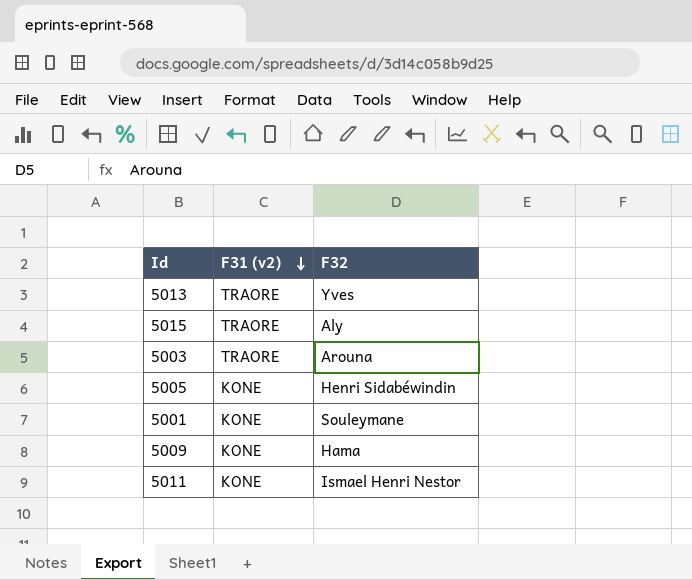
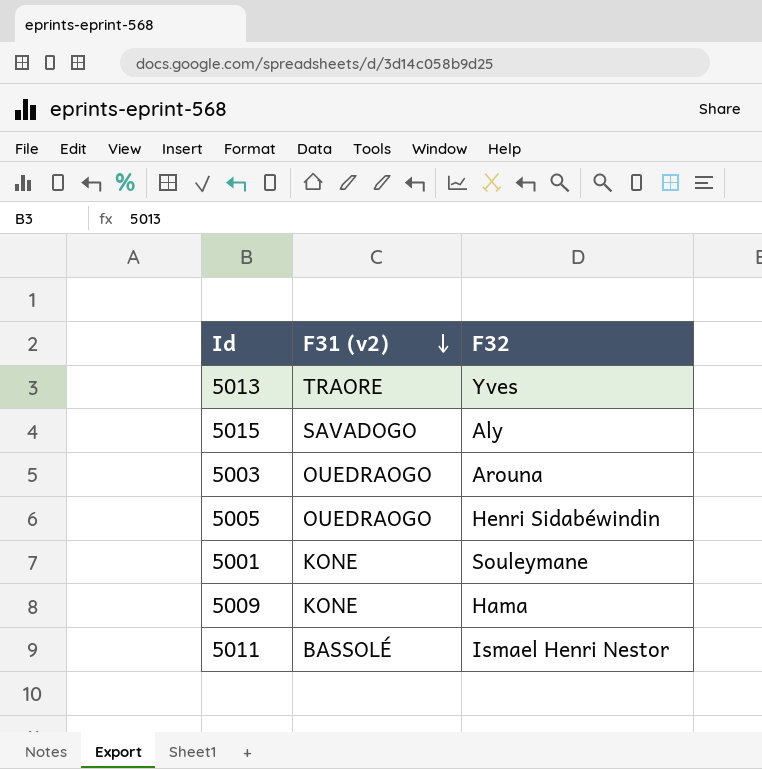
5015 | F31 (v2): TRAORE -> SAVADOGO
5003 | F31 (v2): TRAORE -> OUEDRAOGO
5005 | F31 (v2): KONE -> OUEDRAOGO
5011 | F31 (v2): KONE -> BASSOLÉ

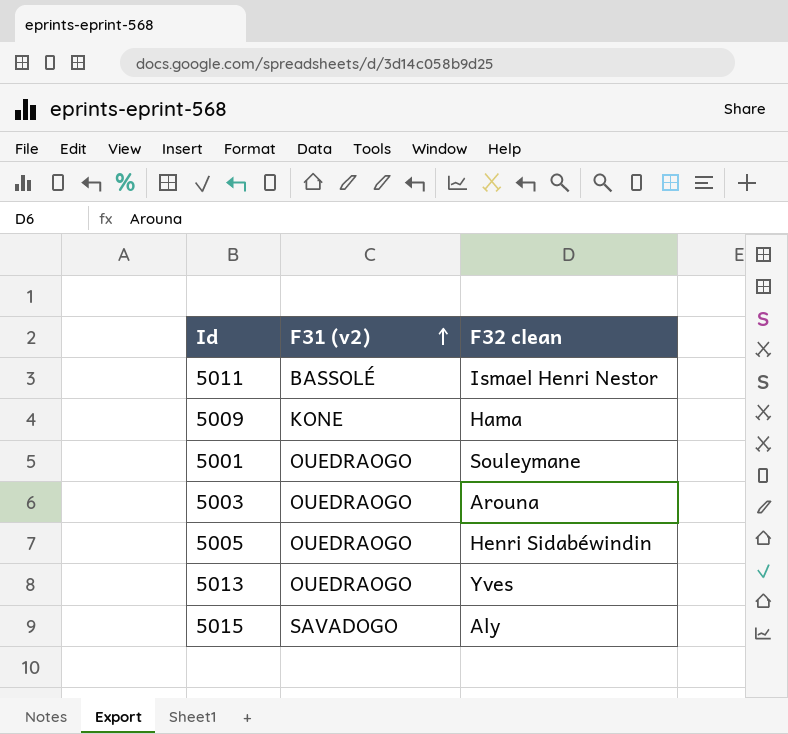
row order: F31 (v2) descending -> F31 (v2) ascending
column name: F32 -> F32 clean
5001 | F31 (v2): KONE -> OUEDRAOGO
5013 | F31 (v2): TRAORE -> OUEDRAOGO

